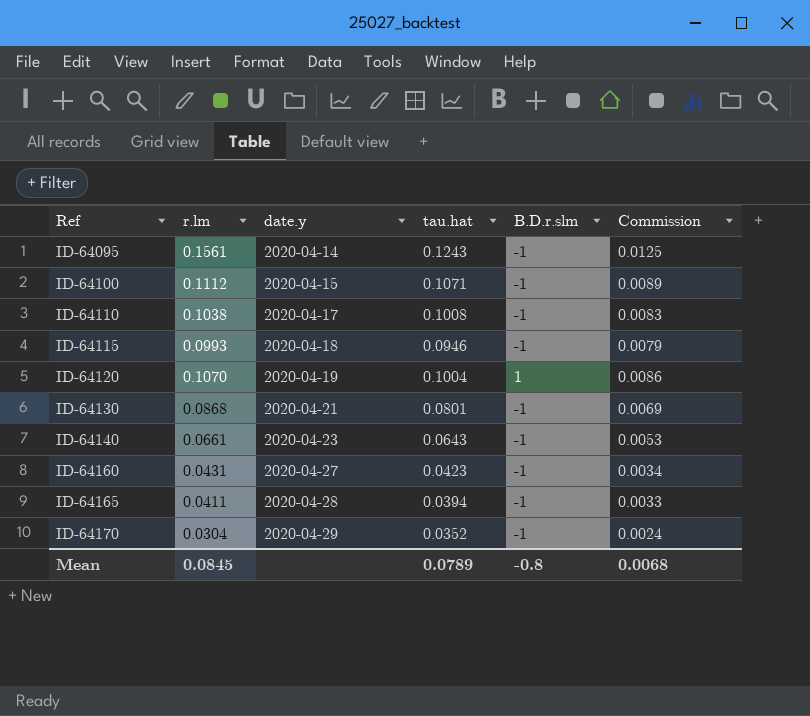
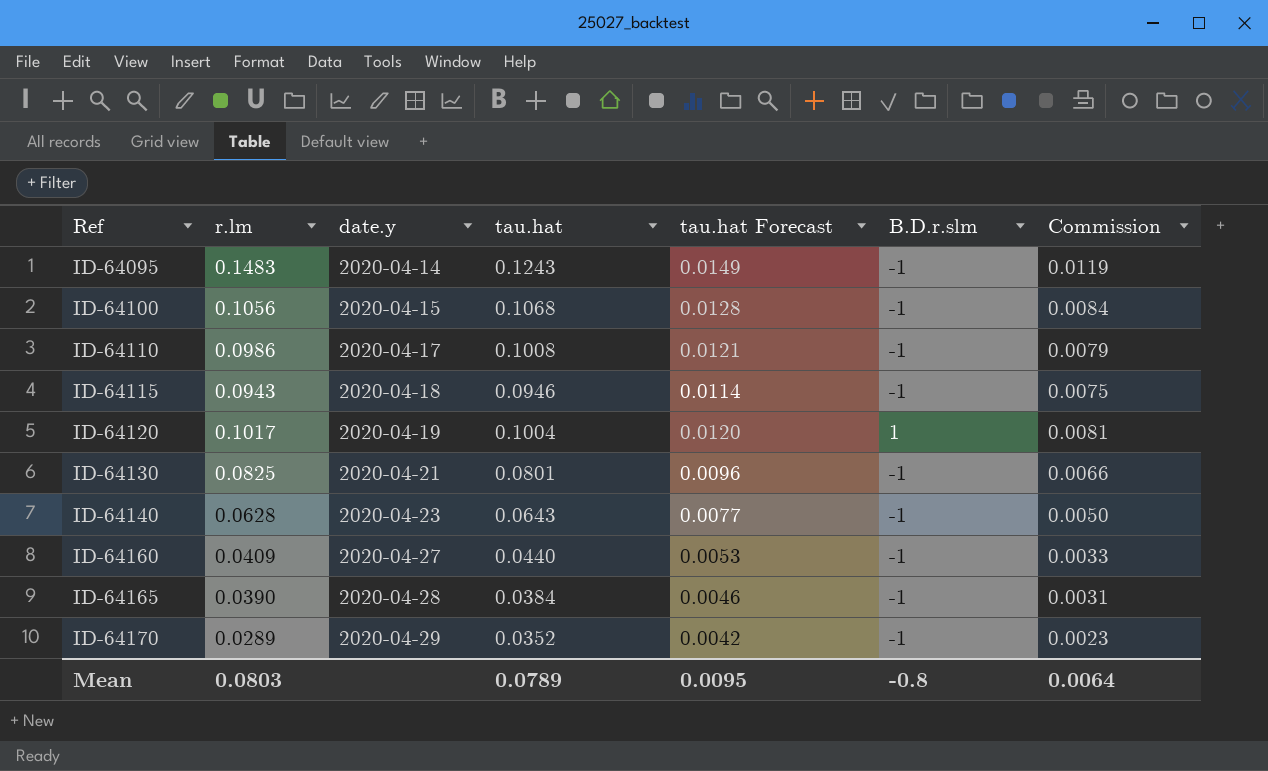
column tau.hat Forecast | formula: none -> [tau.hat] * 0.12
ID-64095 | r.lm: 0.1561 -> 0.1483
ID-64095 | Commission: 0.0125 -> 0.0119
ID-64100 | r.lm: 0.1112 -> 0.1056
ID-64100 | tau.hat: 0.1071 -> 0.1068
ID-64100 | Commission: 0.0089 -> 0.0084
ID-64110 | r.lm: 0.1038 -> 0.0986
ID-64110 | Commission: 0.0083 -> 0.0079
ID-64115 | r.lm: 0.0993 -> 0.0943
ID-64115 | Commission: 0.0079 -> 0.0075
ID-64120 | r.lm: 0.1070 -> 0.1017
ID-64120 | Commission: 0.0086 -> 0.0081
ID-64130 | r.lm: 0.0868 -> 0.0825
ID-64130 | Commission: 0.0069 -> 0.0066
ID-64140 | r.lm: 0.0661 -> 0.0628
ID-64140 | Commission: 0.0053 -> 0.0050
ID-64160 | r.lm: 0.0431 -> 0.0409
ID-64160 | tau.hat: 0.0423 -> 0.0440
ID-64160 | Commission: 0.0034 -> 0.0033
ID-64165 | r.lm: 0.0411 -> 0.0390
ID-64165 | tau.hat: 0.0394 -> 0.0384
ID-64165 | Commission: 0.0033 -> 0.0031
ID-64170 | r.lm: 0.0304 -> 0.0289
ID-64170 | Commission: 0.0024 -> 0.0023
Mean | r.lm: 0.0845 -> 0.0803
Mean | Commission: 0.0068 -> 0.0064

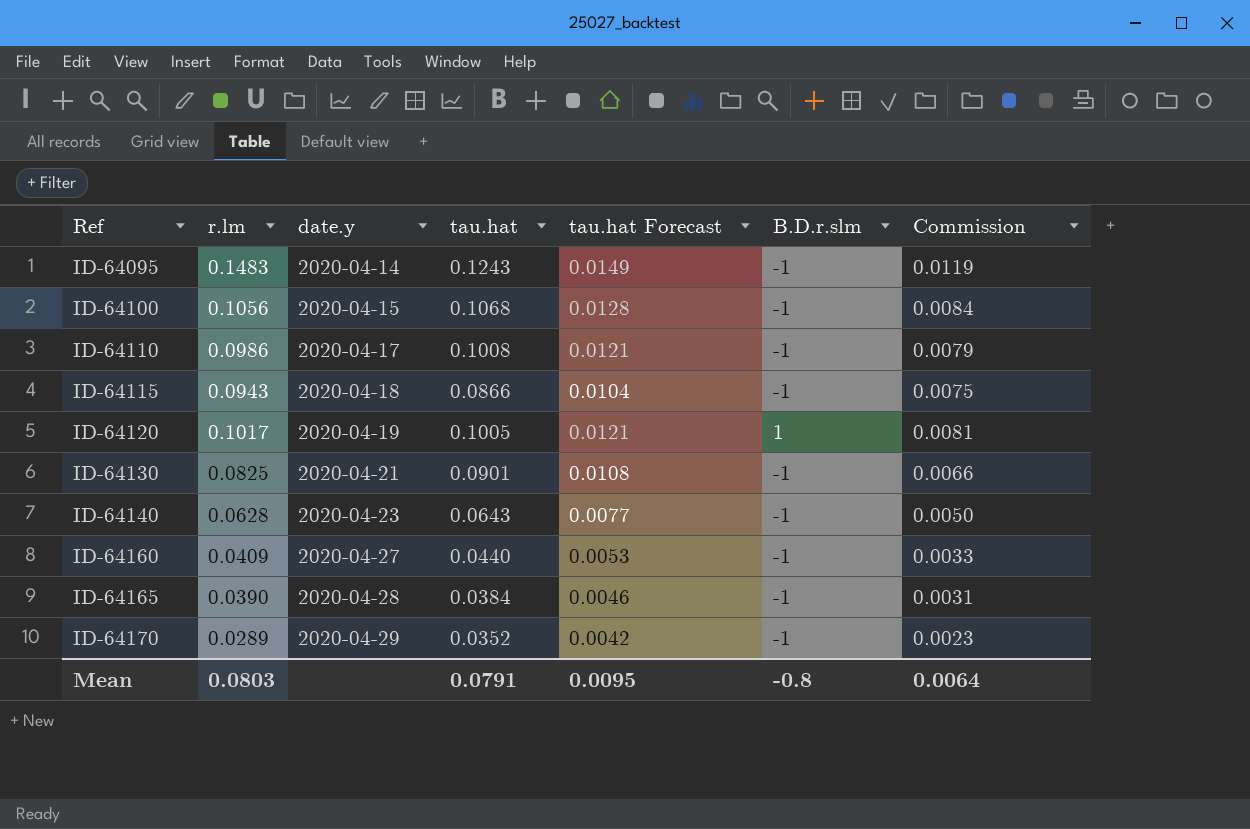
ID-64115 | tau.hat: 0.0946 -> 0.0866
ID-64115 | tau.hat Forecast: 0.0114 -> 0.0104
ID-64120 | tau.hat: 0.1004 -> 0.1005
ID-64120 | tau.hat Forecast: 0.0120 -> 0.0121
ID-64130 | tau.hat: 0.0801 -> 0.0901
ID-64130 | tau.hat Forecast: 0.0096 -> 0.0108
Mean | tau.hat: 0.0789 -> 0.0791

